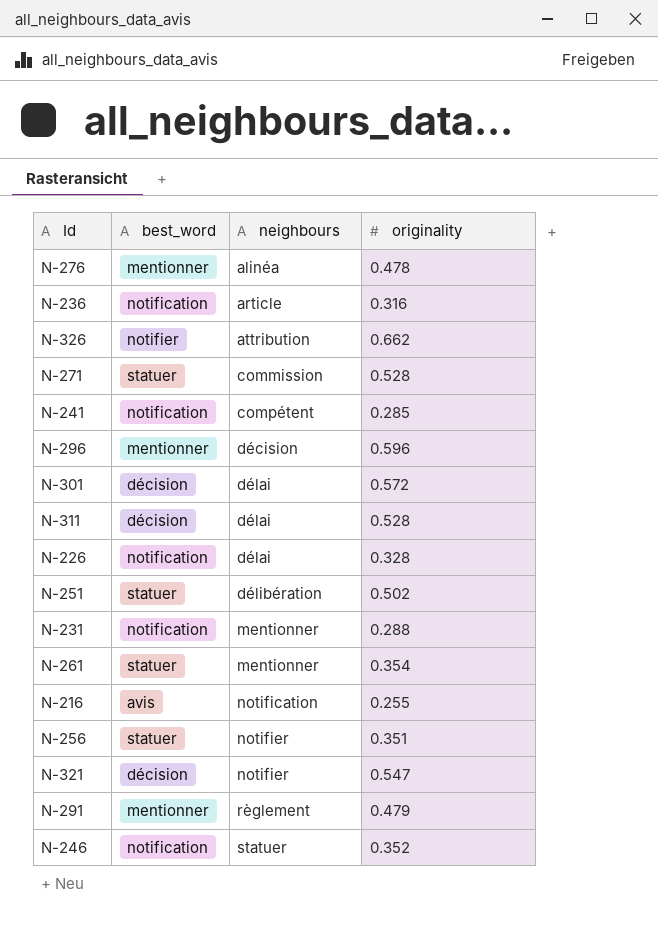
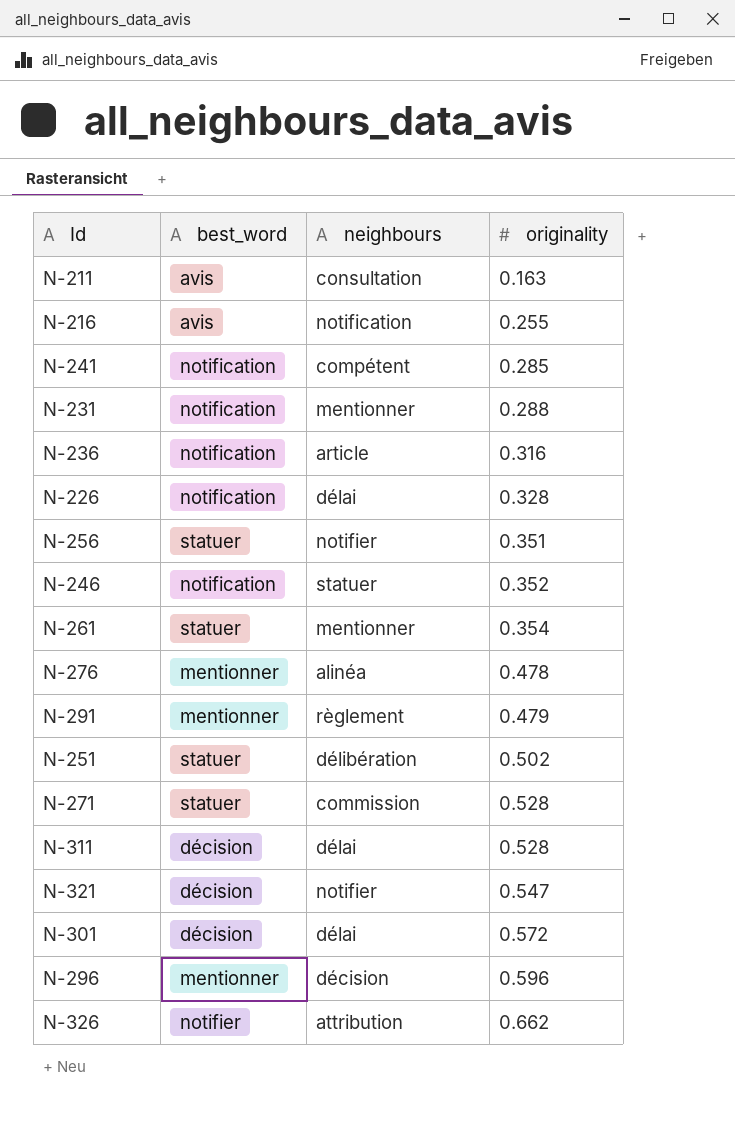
row order: neighbours ascending -> originality ascending
row N-211: none -> avis | consultation | 0.163

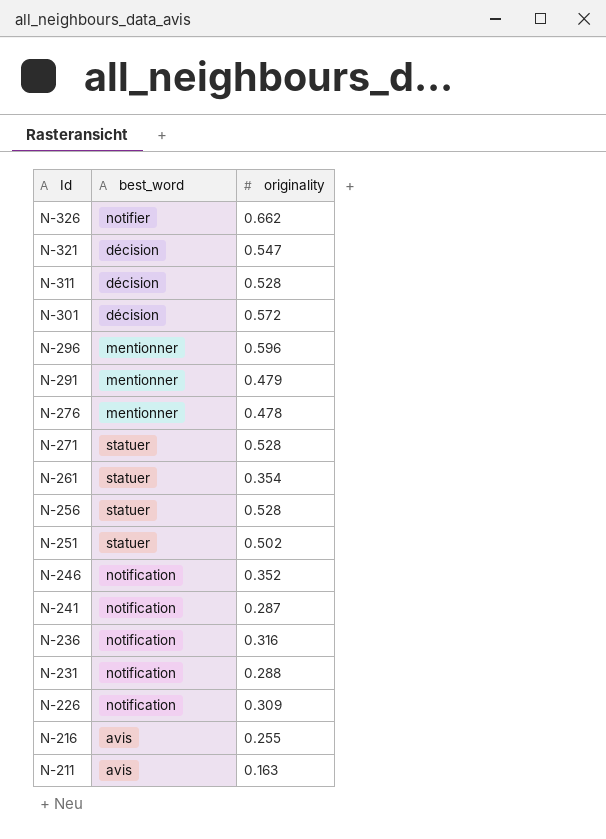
row order: originality ascending -> Id descending
column neighbours | position: 3 -> none
N-256 | originality: 0.351 -> 0.528
N-241 | originality: 0.285 -> 0.287
N-226 | originality: 0.328 -> 0.309

